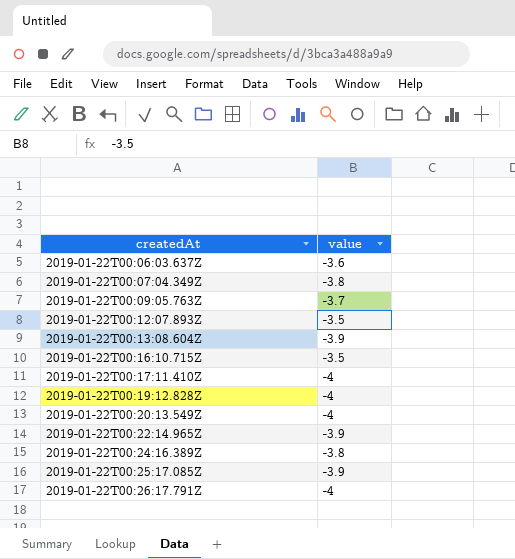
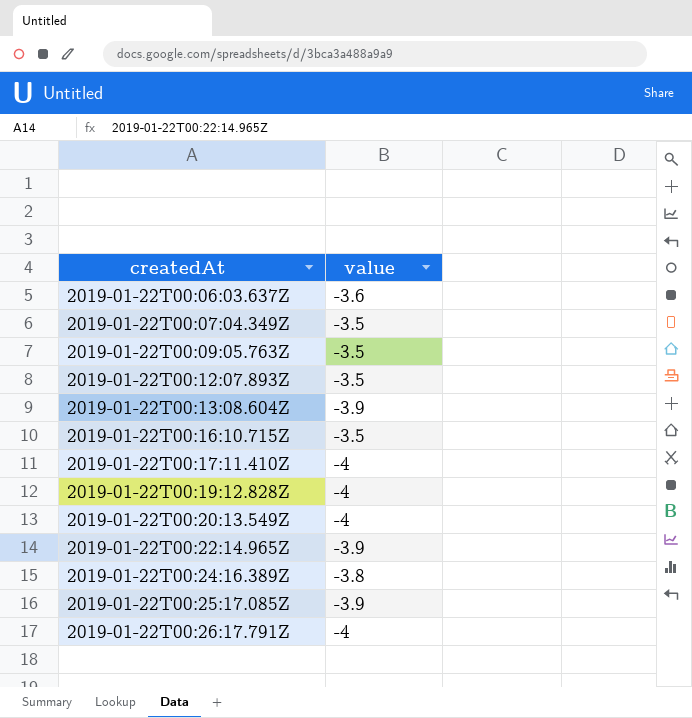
2019-01-22T00:07:04.349Z | value: -3.8 -> -3.5
2019-01-22T00:09:05.763Z | value: -3.7 -> -3.5

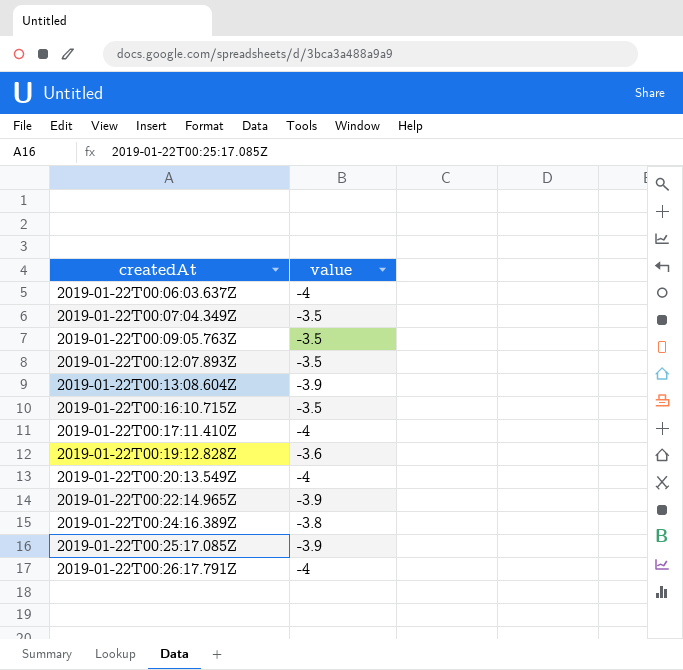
2019-01-22T00:06:03.637Z | value: -3.6 -> -4
2019-01-22T00:19:12.828Z | value: -4 -> -3.6

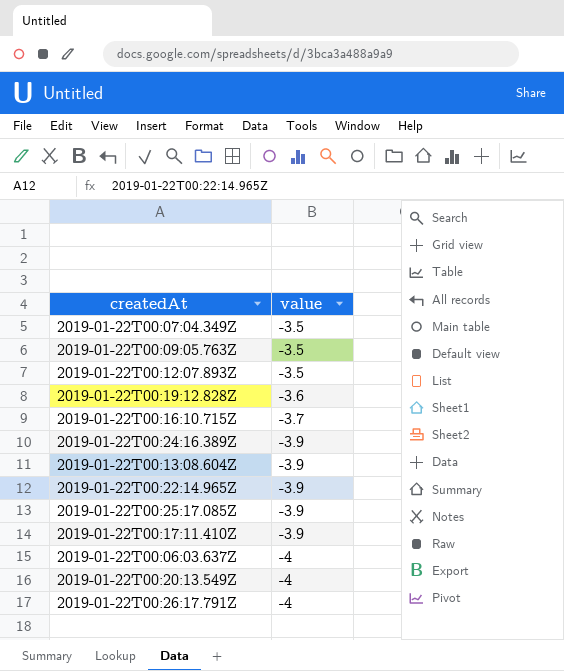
row order: createdAt ascending -> value descending
2019-01-22T00:16:10.715Z | value: -3.5 -> -3.7
2019-01-22T00:24:16.389Z | value: -3.8 -> -3.9
2019-01-22T00:17:11.410Z | value: -4 -> -3.9

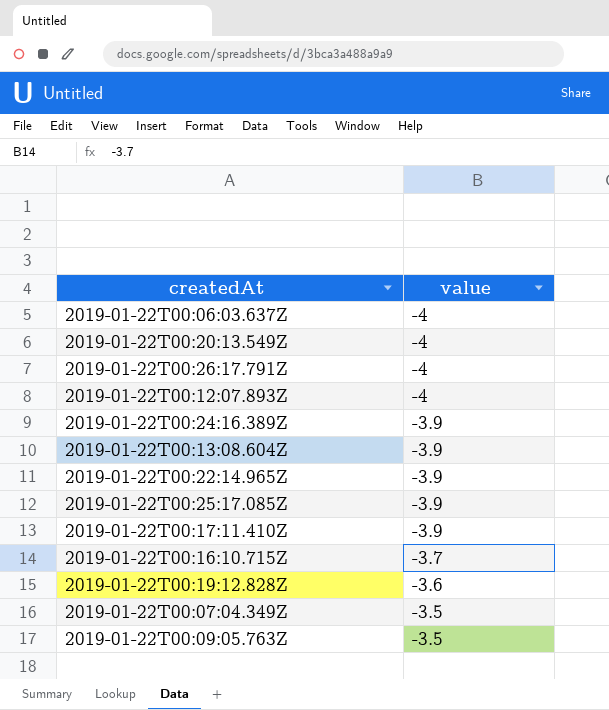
row order: value descending -> value ascending
2019-01-22T00:12:07.893Z | value: -3.5 -> -4

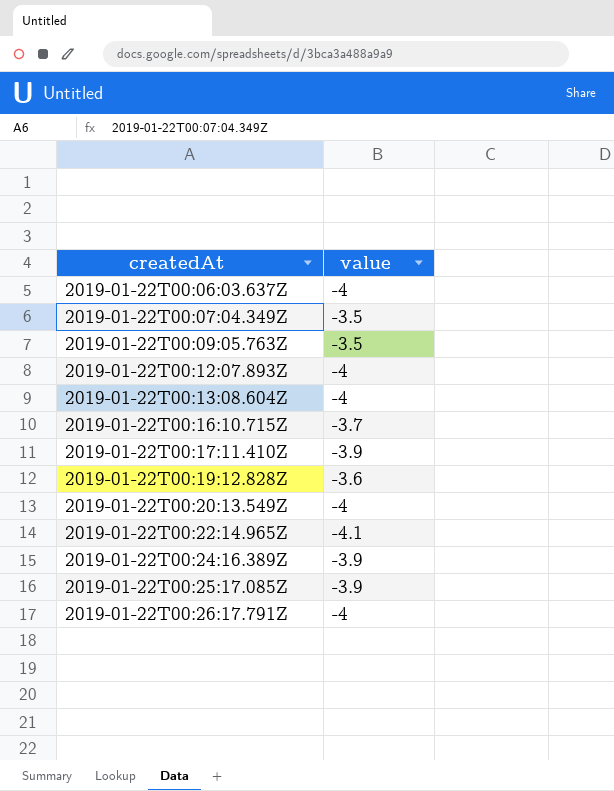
row order: value ascending -> createdAt ascending
2019-01-22T00:13:08.604Z | value: -3.9 -> -4
2019-01-22T00:22:14.965Z | value: -3.9 -> -4.1

